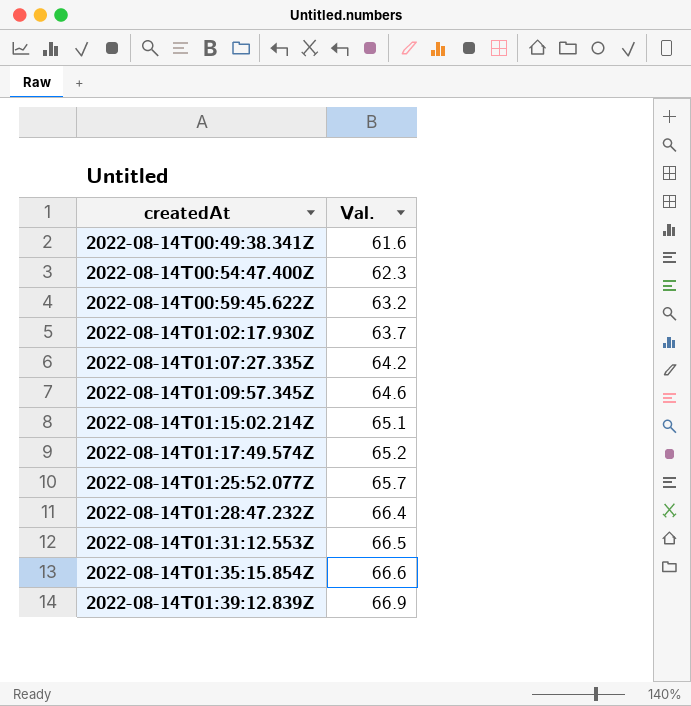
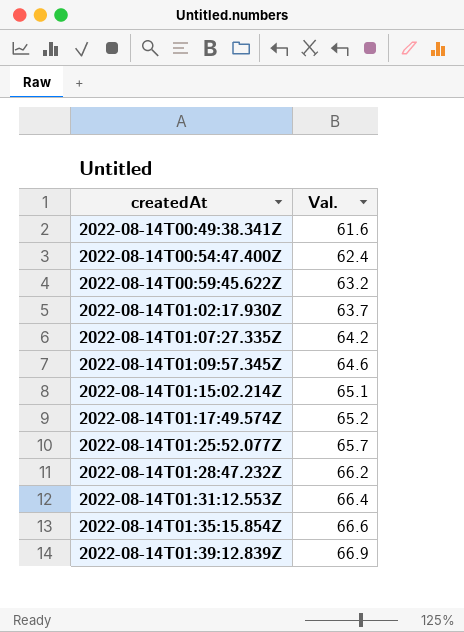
2022-08-14T00:54:47.400Z | Val.: 62.3 -> 62.4
2022-08-14T01:28:47.232Z | Val.: 66.4 -> 66.2
2022-08-14T01:31:12.553Z | Val.: 66.5 -> 66.4

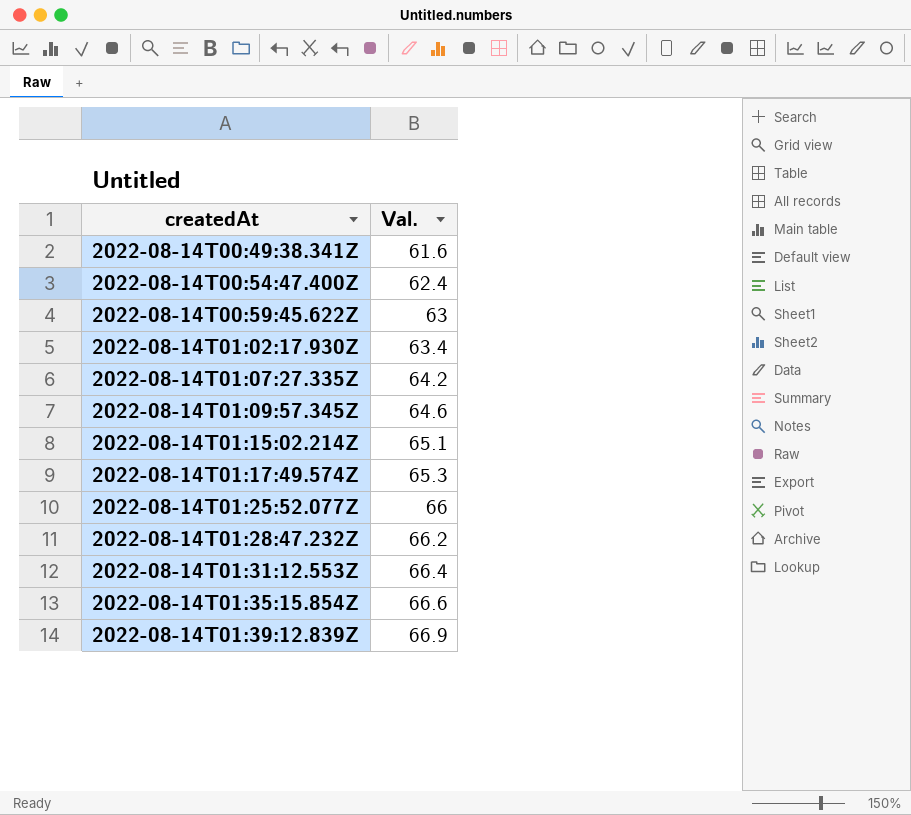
2022-08-14T00:59:45.622Z | Val.: 63.2 -> 63
2022-08-14T01:02:17.930Z | Val.: 63.7 -> 63.4
2022-08-14T01:17:49.574Z | Val.: 65.2 -> 65.3
2022-08-14T01:25:52.077Z | Val.: 65.7 -> 66

